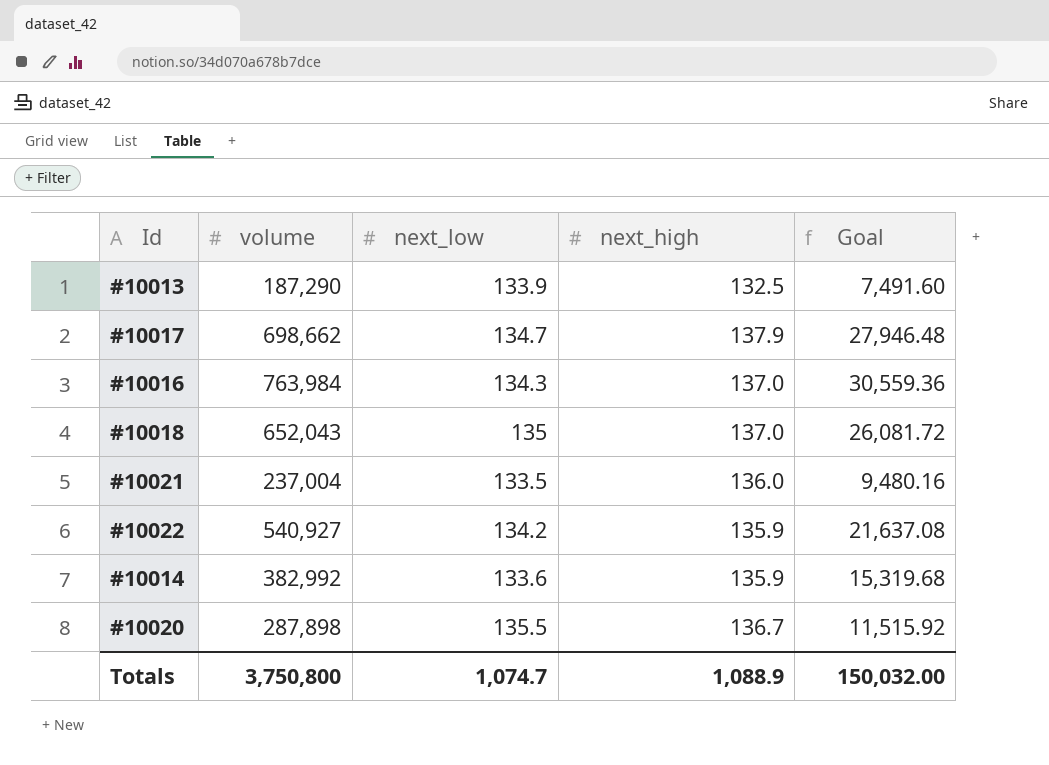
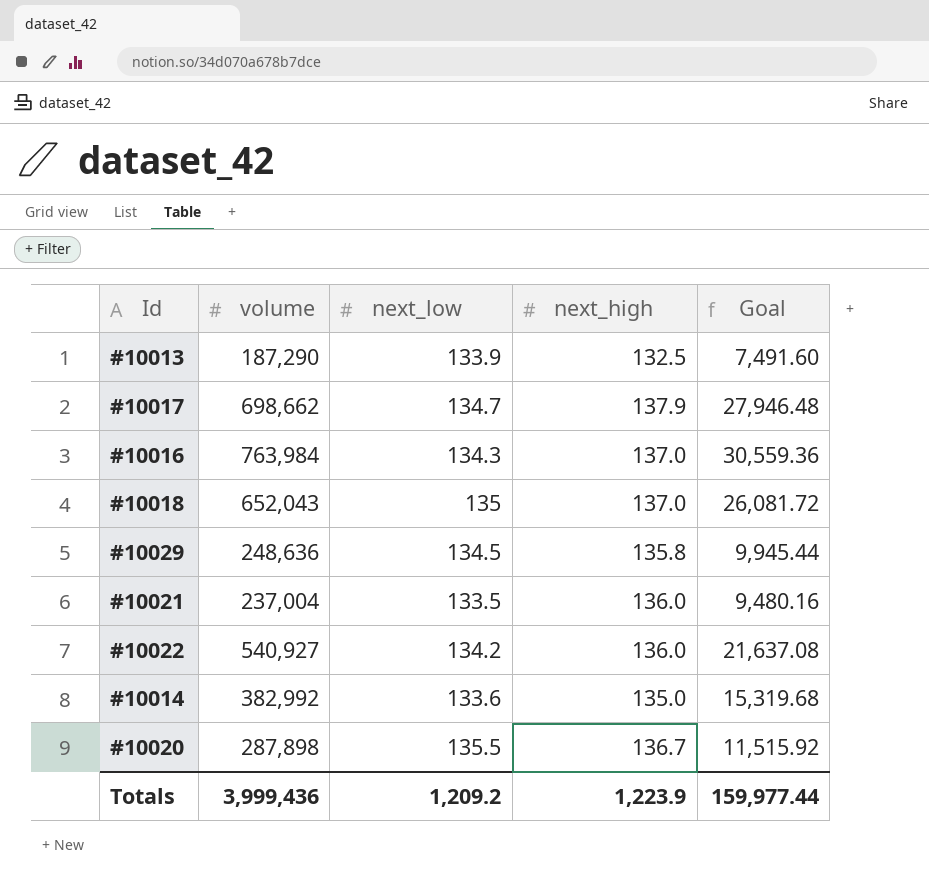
row #10029: none -> 248,636 | 134.5 | 135.8 | 9,945.44
#10022 | next_high: 135.9 -> 136.0
#10014 | next_high: 135.9 -> 135.0
Totals | volume: 3,750,800 -> 3,999,436
Totals | next_low: 1,074.7 -> 1,209.2
Totals | next_high: 1,088.9 -> 1,223.9
Totals | Goal: 150,032.00 -> 159,977.44

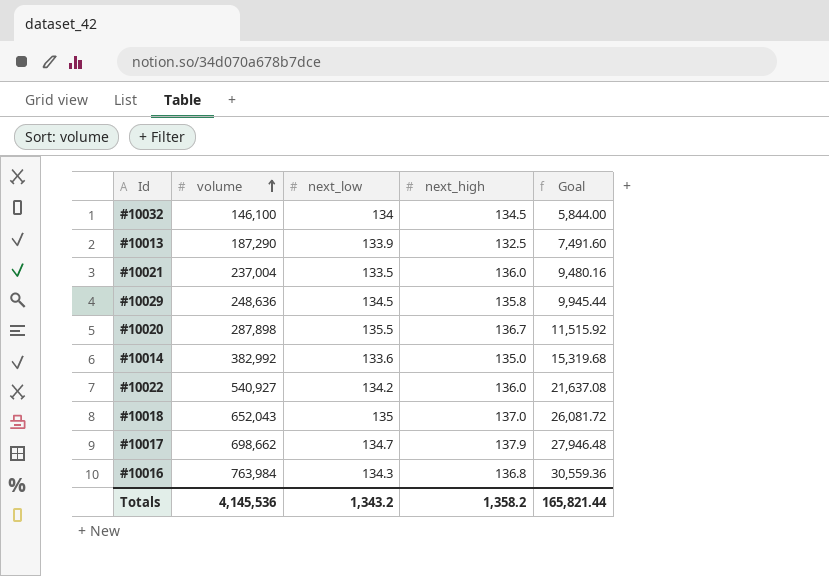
row order: none -> volume ascending
row #10032: none -> 146,100 | 134 | 134.5 | 5,844.00
#10016 | next_high: 137.0 -> 136.8
Totals | volume: 3,999,436 -> 4,145,536
Totals | next_low: 1,209.2 -> 1,343.2
Totals | next_high: 1,223.9 -> 1,358.2
Totals | Goal: 159,977.44 -> 165,821.44

